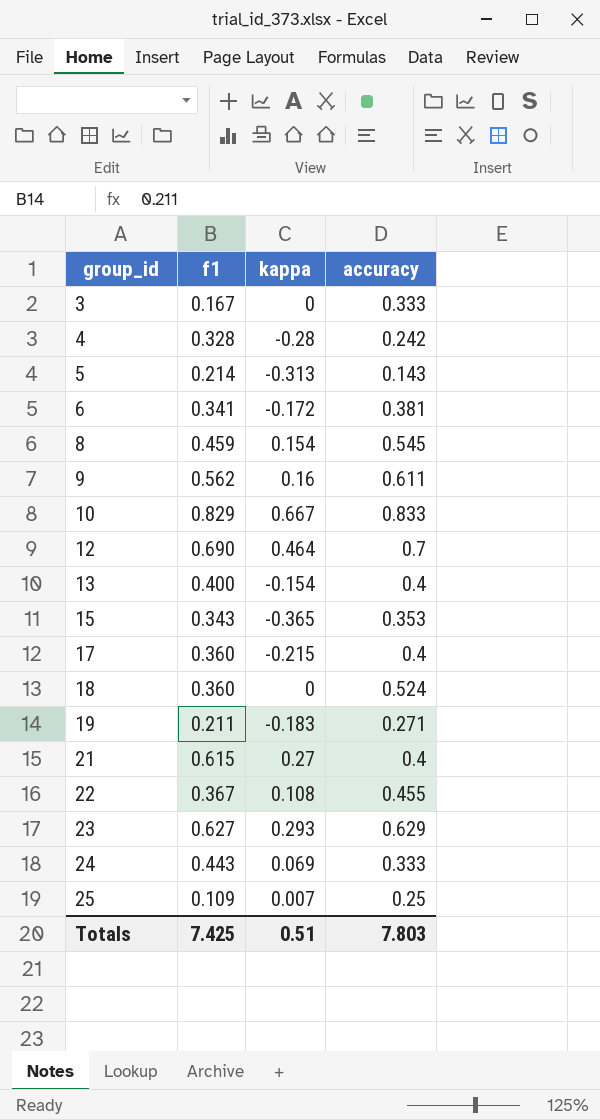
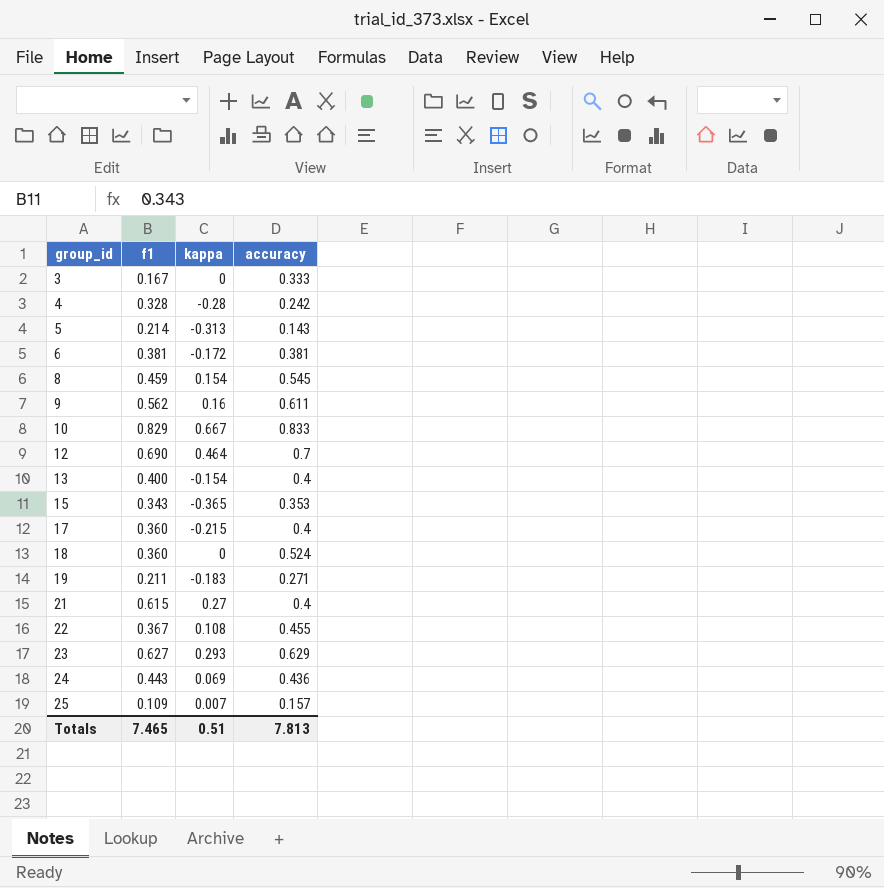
6 | f1: 0.341 -> 0.381
24 | accuracy: 0.333 -> 0.436
25 | accuracy: 0.25 -> 0.157
Totals | f1: 7.425 -> 7.465
Totals | accuracy: 7.803 -> 7.813

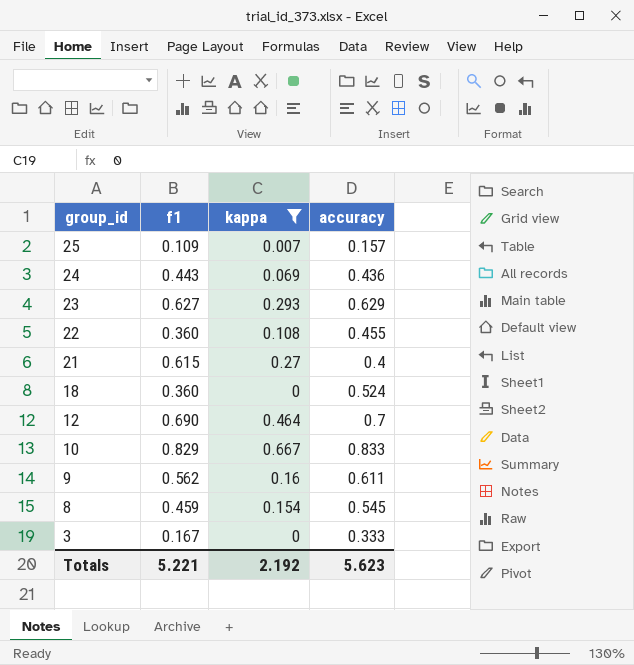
filter: none -> kappa >= 0
row order: group_id ascending -> group_id descending
22 | f1: 0.367 -> 0.360
Totals | f1: 7.465 -> 5.221
Totals | kappa: 0.51 -> 2.192
Totals | accuracy: 7.813 -> 5.623

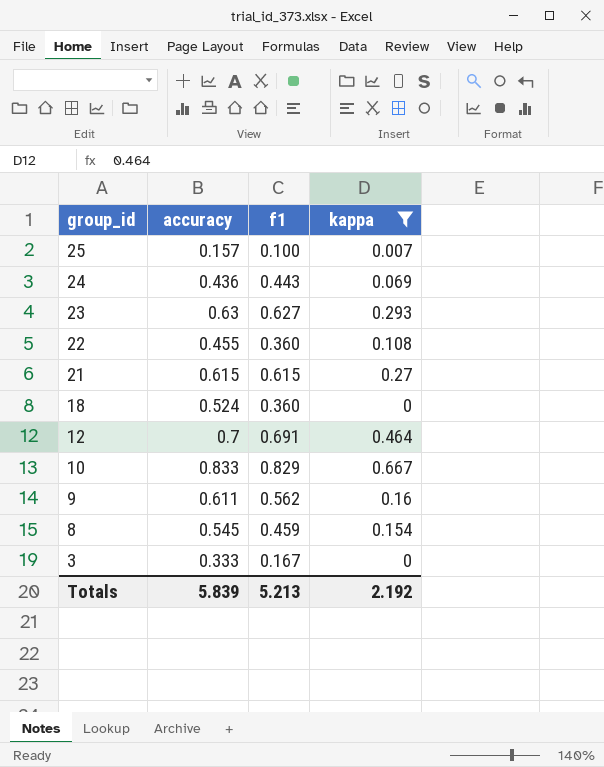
column accuracy | position: 4 -> 2
25 | f1: 0.109 -> 0.100
23 | accuracy: 0.629 -> 0.63
21 | accuracy: 0.4 -> 0.615
12 | f1: 0.690 -> 0.691
Totals | accuracy: 5.623 -> 5.839
Totals | f1: 5.221 -> 5.213

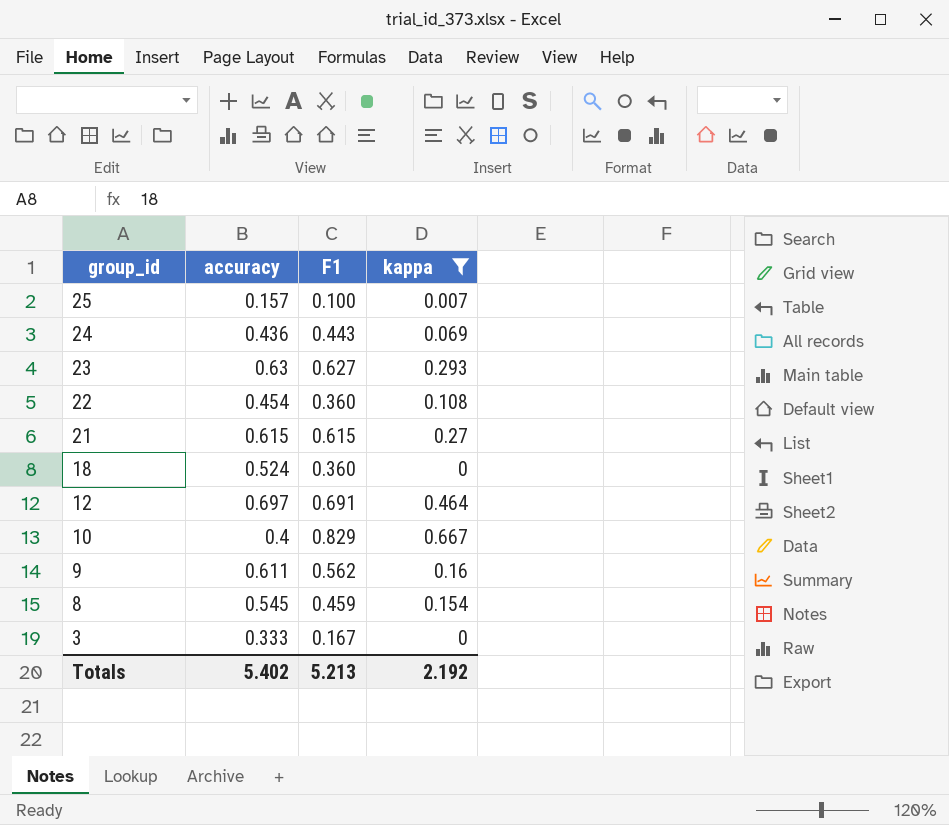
column name: f1 -> F1
22 | accuracy: 0.455 -> 0.454
12 | accuracy: 0.7 -> 0.697
10 | accuracy: 0.833 -> 0.4
Totals | accuracy: 5.839 -> 5.402

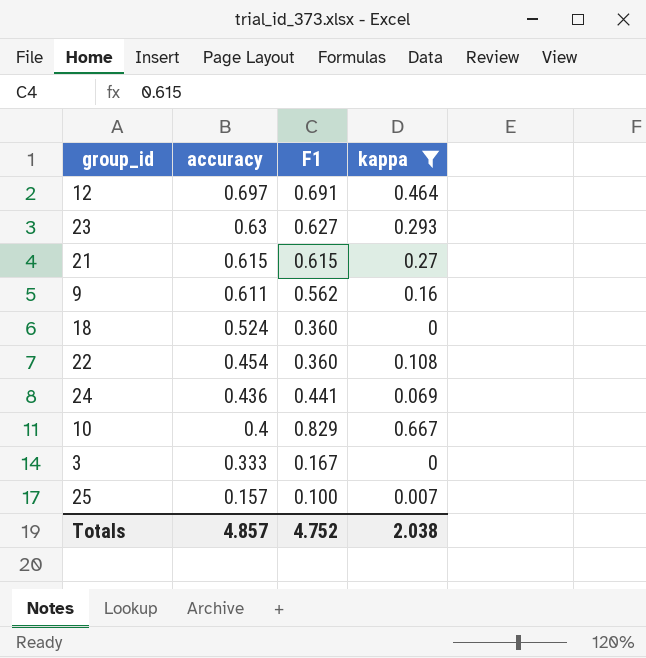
row order: group_id descending -> accuracy descending
row 8: 0.545 | 0.459 | 0.154 -> none
24 | F1: 0.443 -> 0.441
Totals | accuracy: 5.402 -> 4.857
Totals | F1: 5.213 -> 4.752
Totals | kappa: 2.192 -> 2.038

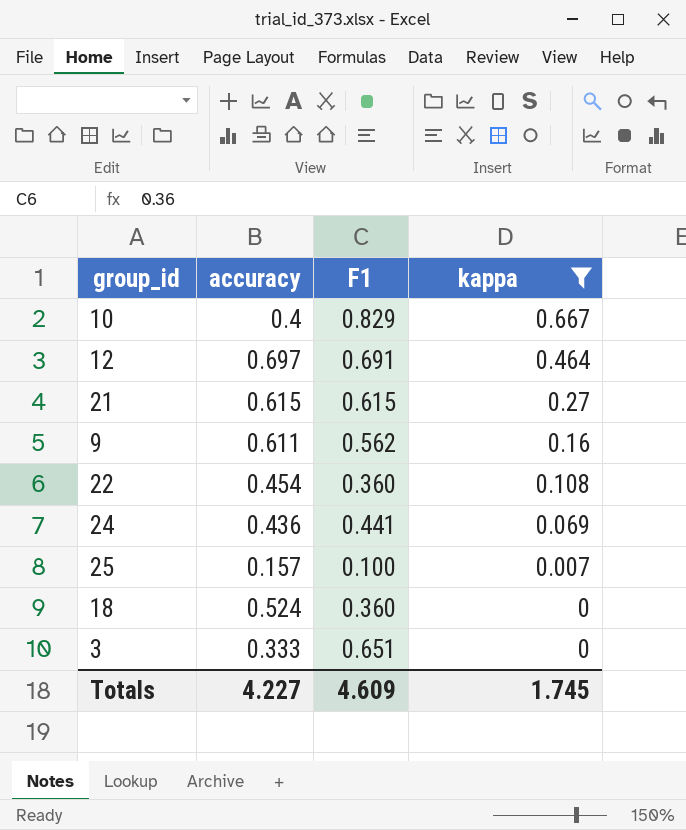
row order: accuracy descending -> kappa descending
row 23: 0.63 | 0.627 | 0.293 -> none
3 | F1: 0.167 -> 0.651
Totals | accuracy: 4.857 -> 4.227
Totals | F1: 4.752 -> 4.609
Totals | kappa: 2.038 -> 1.745

